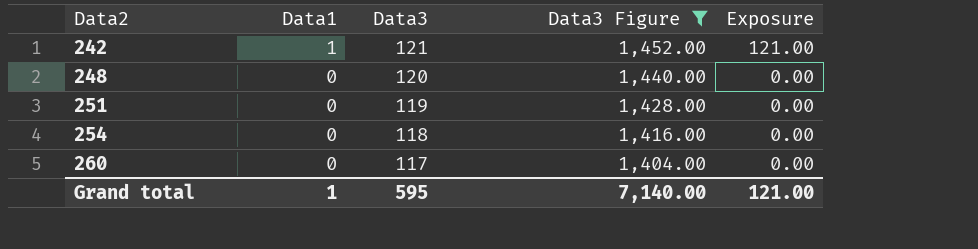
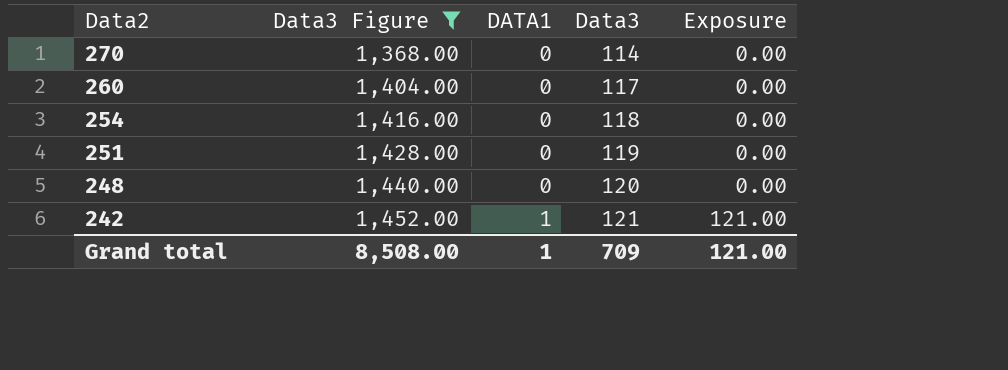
row order: Data2 ascending -> Data2 descending
column Data3 Figure | position: 4 -> 2
column name: Data1 -> DATA1
row 270: none -> 1,368.00 | 0 | 114 | 0.00
Grand total | Data3 Figure: 7,140.00 -> 8,508.00
Grand total | Data3: 595 -> 709

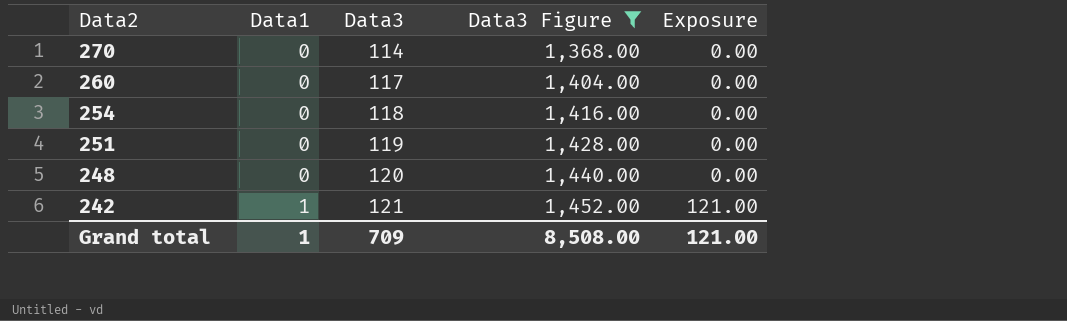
column name: DATA1 -> Data1
column Data3 Figure | position: 2 -> 4

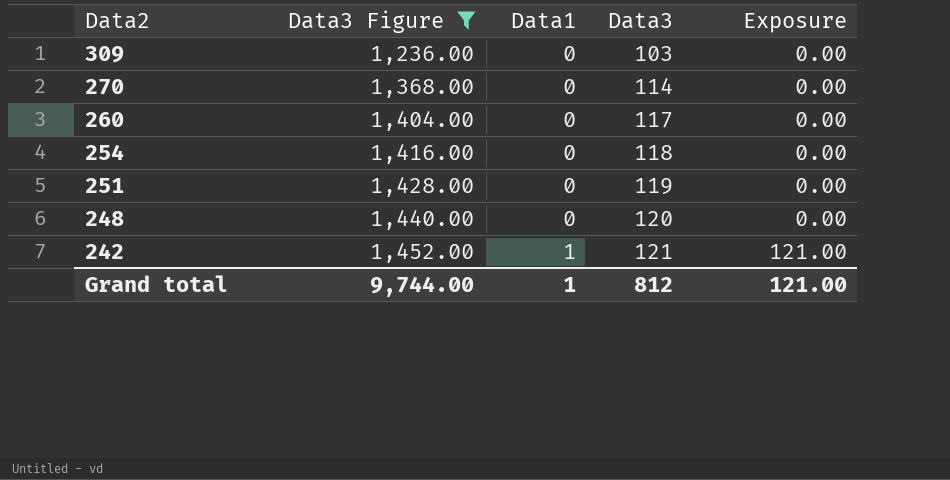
column Data3 Figure | position: 4 -> 2
row 309: none -> 1,236.00 | 0 | 103 | 0.00
Grand total | Data3 Figure: 8,508.00 -> 9,744.00
Grand total | Data3: 709 -> 812

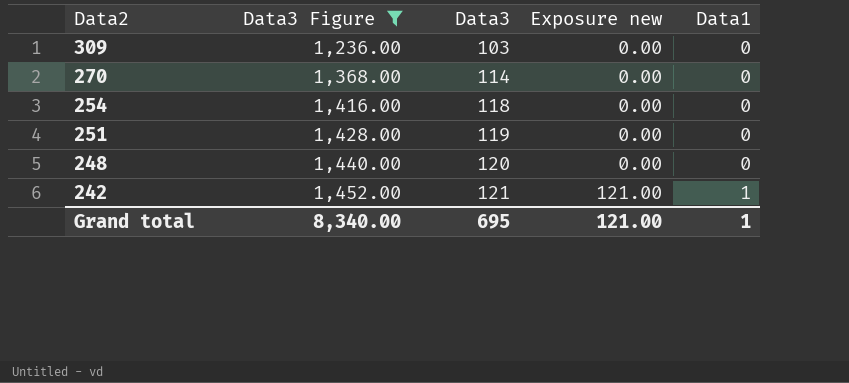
column name: Exposure -> Exposure new
column Data1 | position: 3 -> 5
row 260: 1,404.00 | 0 | 117 | 0.00 -> none
Grand total | Data3 Figure: 9,744.00 -> 8,340.00
Grand total | Data3: 812 -> 695

